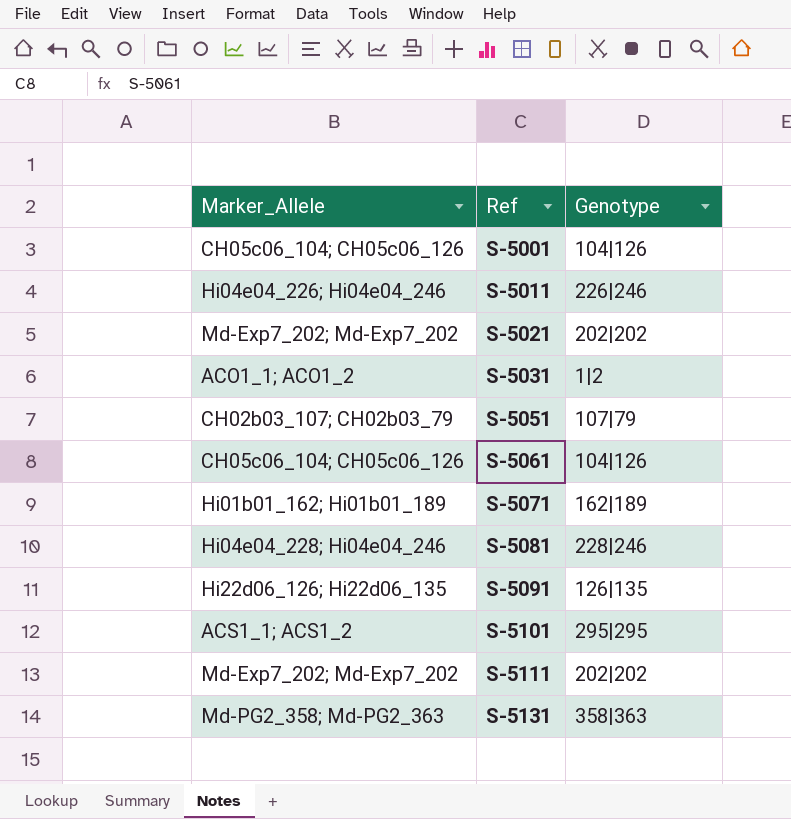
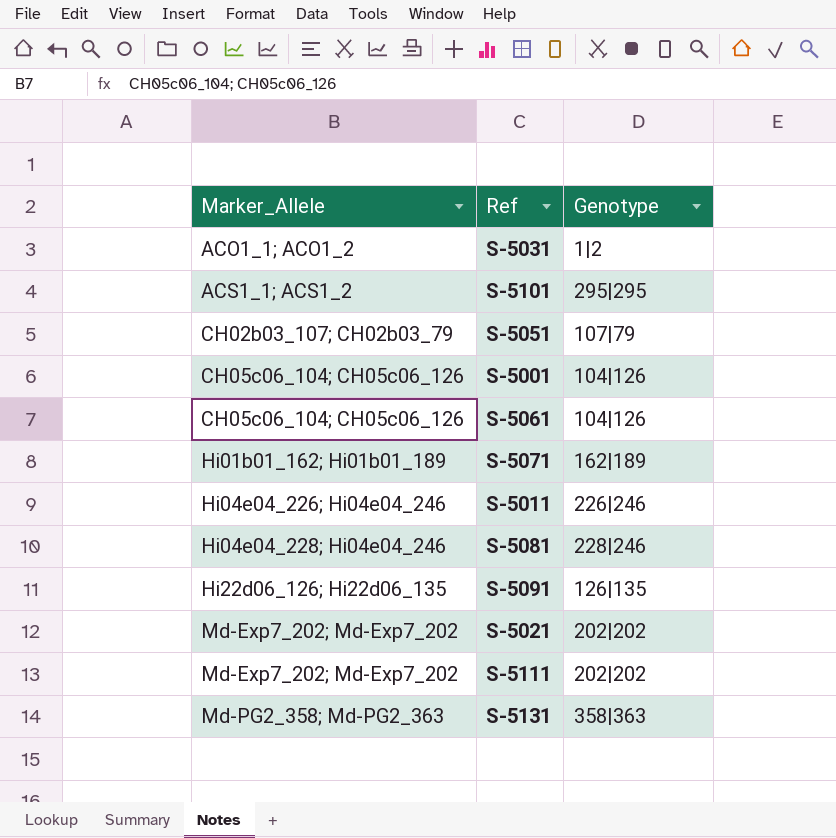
row order: Ref ascending -> Marker_Allele ascending

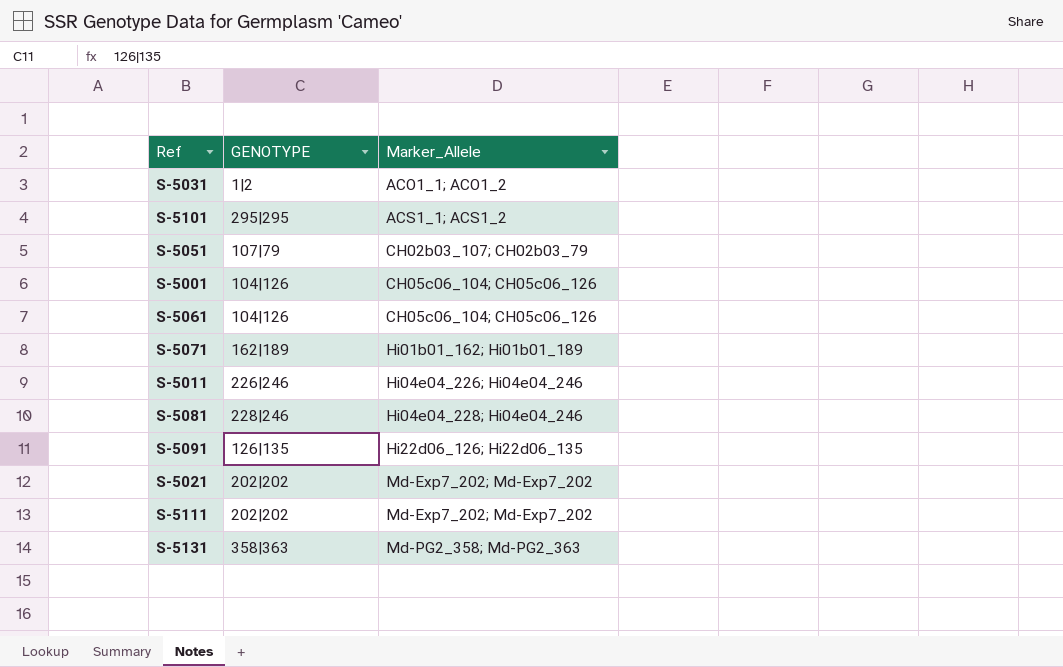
column name: Genotype -> GENOTYPE
column Marker_Allele | position: 1 -> 3

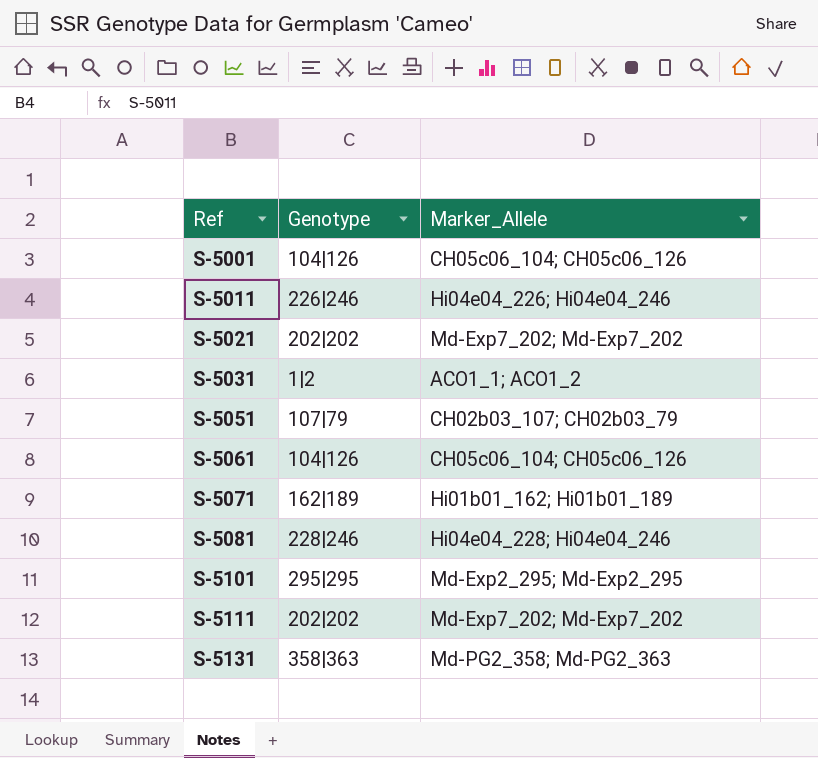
row order: Marker_Allele ascending -> Ref ascending
column name: GENOTYPE -> Genotype
row S-5091: 126|135 | Hi22d06_126; Hi22d06_135 -> none
S-5101 | Marker_Allele: ACS1_1; ACS1_2 -> Md-Exp2_295; Md-Exp2_295

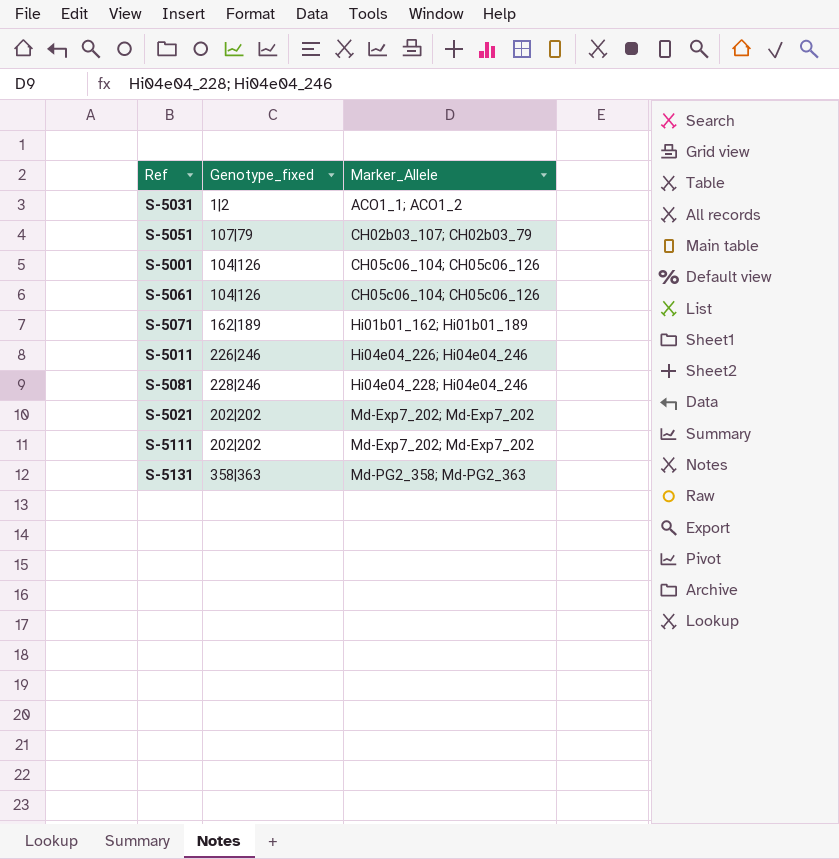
row order: Ref ascending -> Marker_Allele ascending
column name: Genotype -> Genotype_fixed
row S-5101: 295|295 | Md-Exp2_295; Md-Exp2_295 -> none

